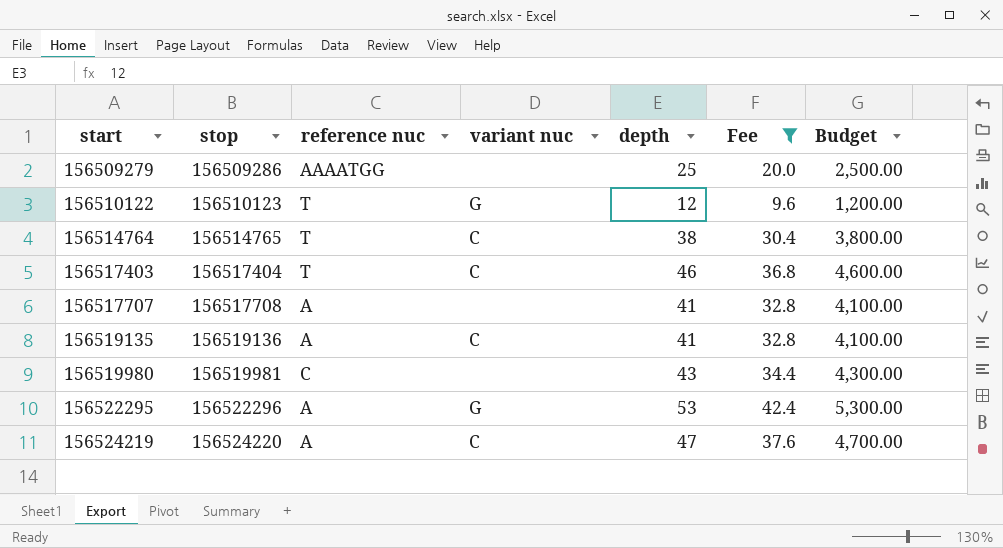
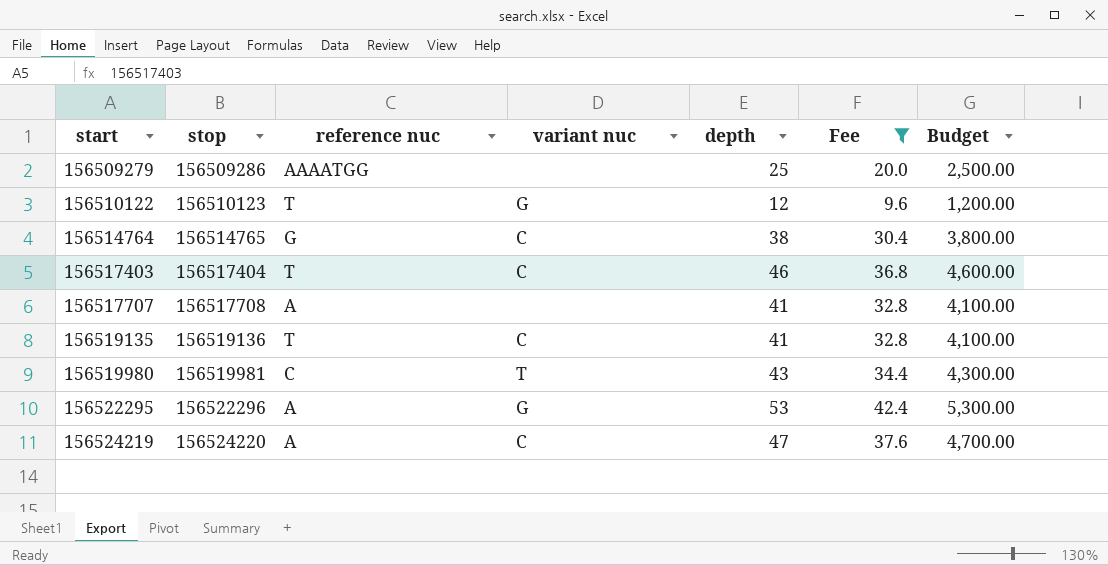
156514764 | reference nuc: T -> G
156519135 | reference nuc: A -> T
156519980 | variant nuc: none -> T

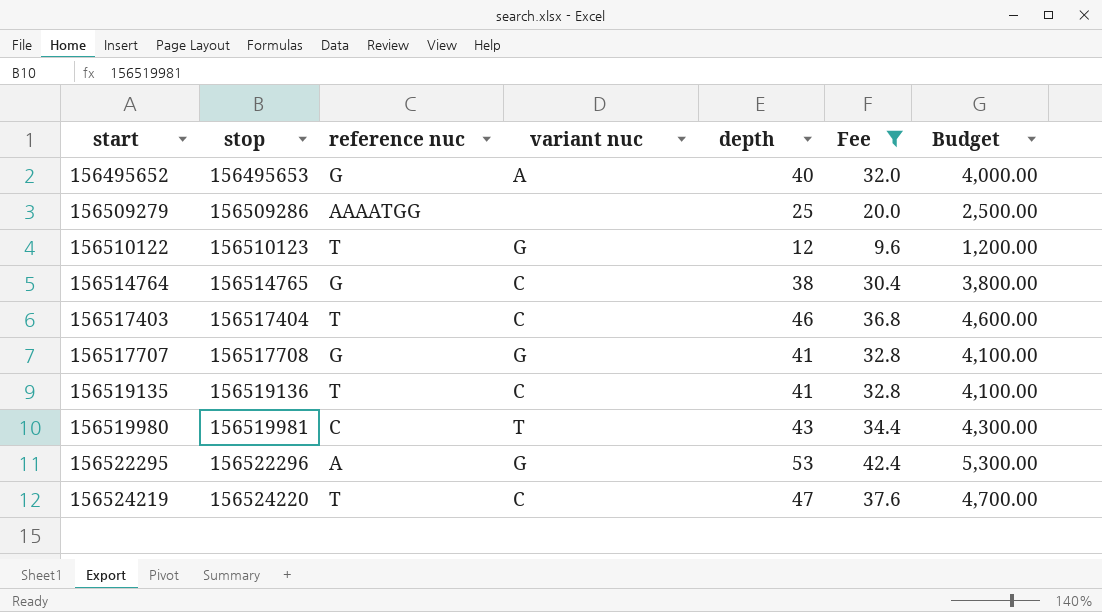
row 156495652: none -> 156495653 | G | A | 40 | 32.0 | 4,000.00
156517707 | reference nuc: A -> G
156517707 | variant nuc: none -> G
156524219 | reference nuc: A -> T

